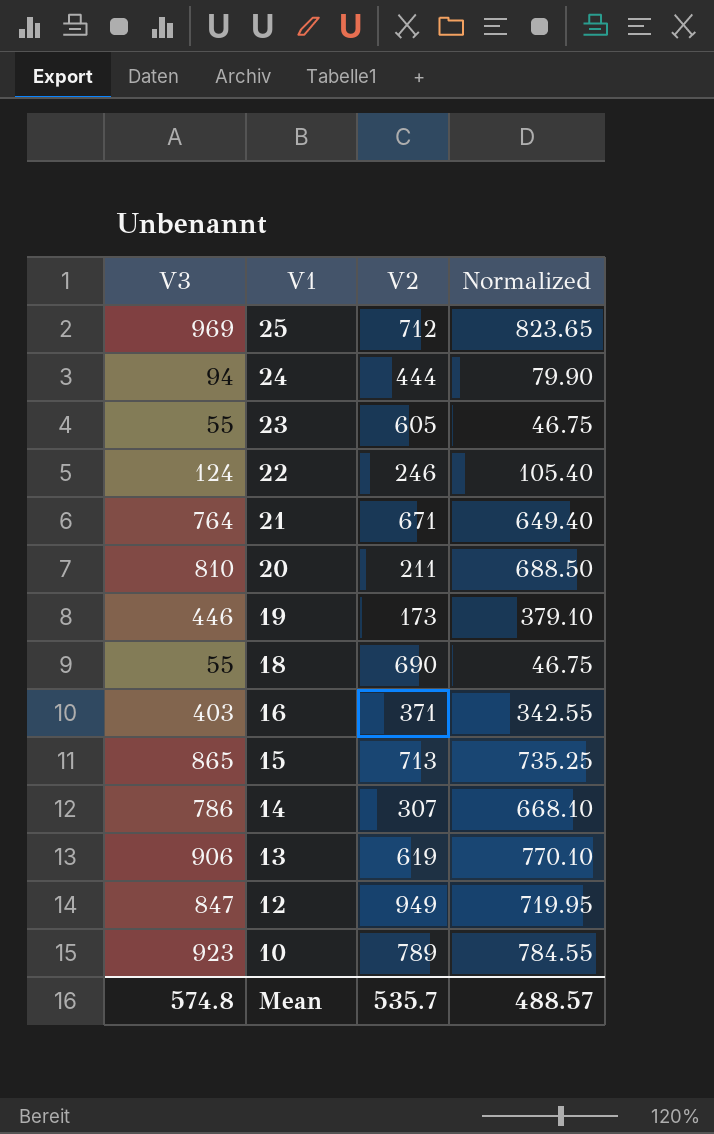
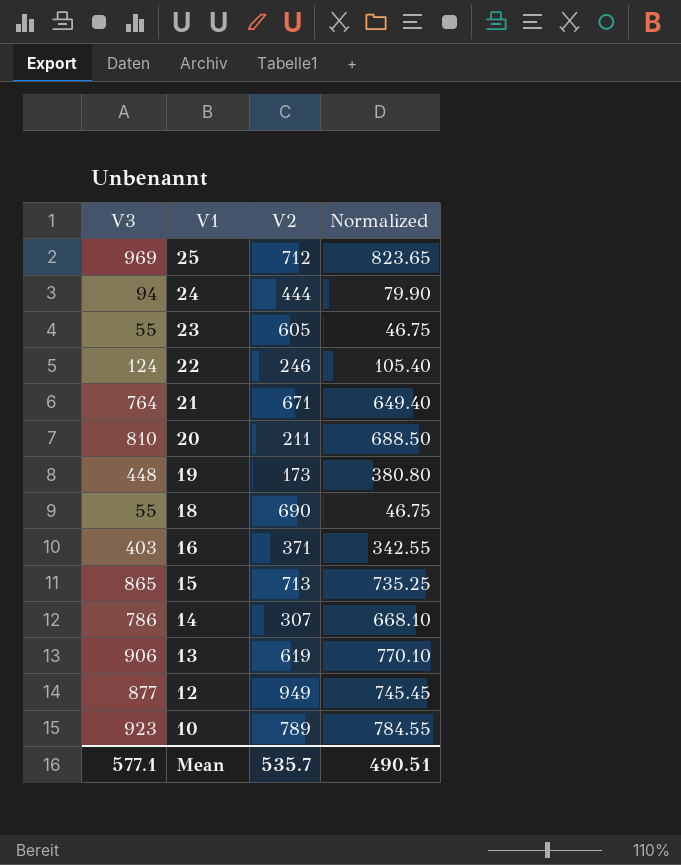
19 | V3: 446 -> 448
19 | Normalized: 379.10 -> 380.80
12 | V3: 847 -> 877
12 | Normalized: 719.95 -> 745.45
Mean | V3: 574.8 -> 577.1
Mean | Normalized: 488.57 -> 490.51

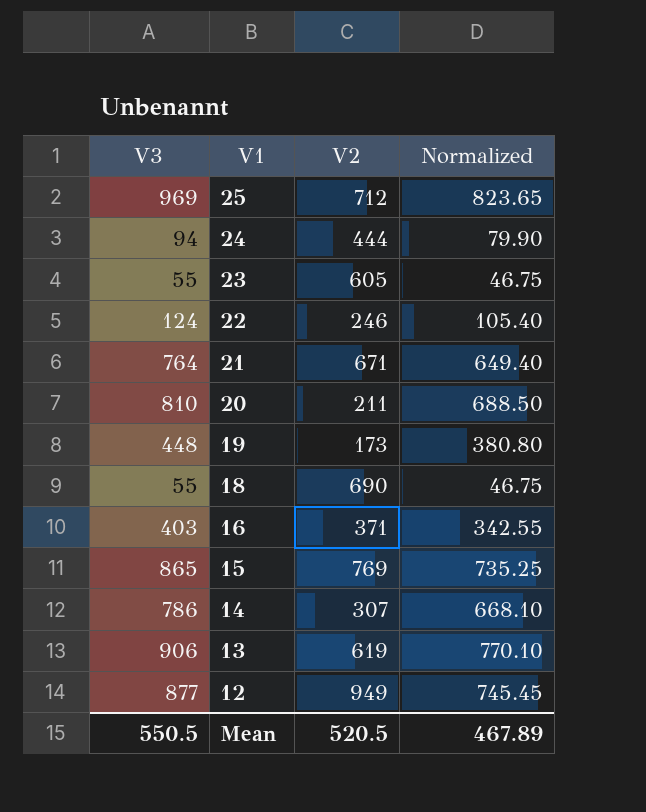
row 10: 923 | 789 | 784.55 -> none
15 | V2: 713 -> 769
Mean | V3: 577.1 -> 550.5
Mean | V2: 535.7 -> 520.5
Mean | Normalized: 490.51 -> 467.89

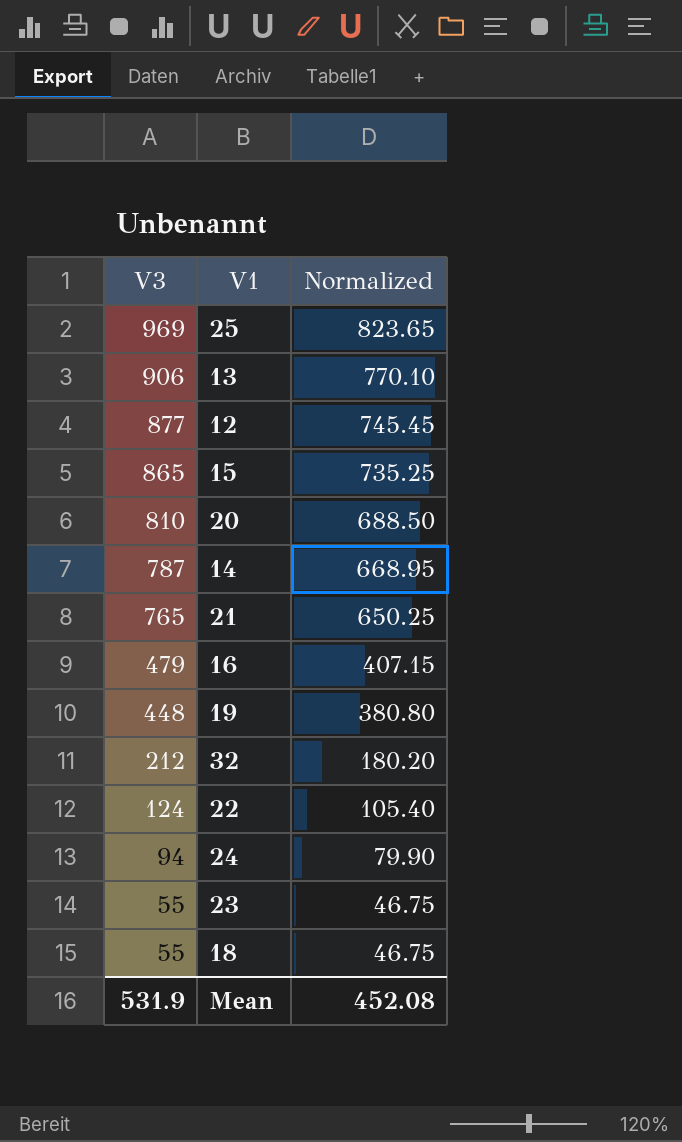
row order: V1 descending -> V3 descending
column V2 | position: 3 -> none
14 | V3: 786 -> 787
14 | Normalized: 668.10 -> 668.95
21 | V3: 764 -> 765
21 | Normalized: 649.40 -> 650.25
16 | V3: 403 -> 479
16 | Normalized: 342.55 -> 407.15
row 32: none -> 212 | 180.20
Mean | V3: 550.5 -> 531.9
Mean | Normalized: 467.89 -> 452.08

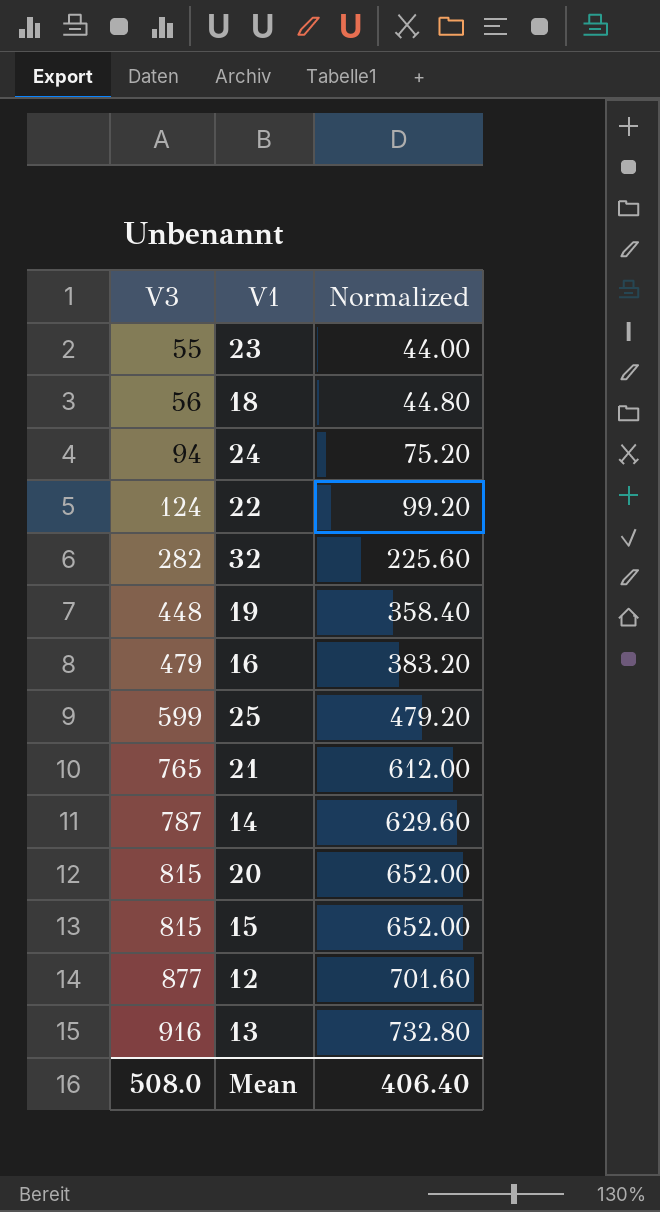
row order: V3 descending -> V3 ascending
column Normalized | formula: [V3] * 0.85 -> [V3] * 0.8
18 | V3: 55 -> 56
32 | V3: 212 -> 282
25 | V3: 969 -> 599
20 | V3: 810 -> 815
15 | V3: 865 -> 815
13 | V3: 906 -> 916
Mean | V3: 531.9 -> 508.0
Mean | Normalized: 452.08 -> 406.40

